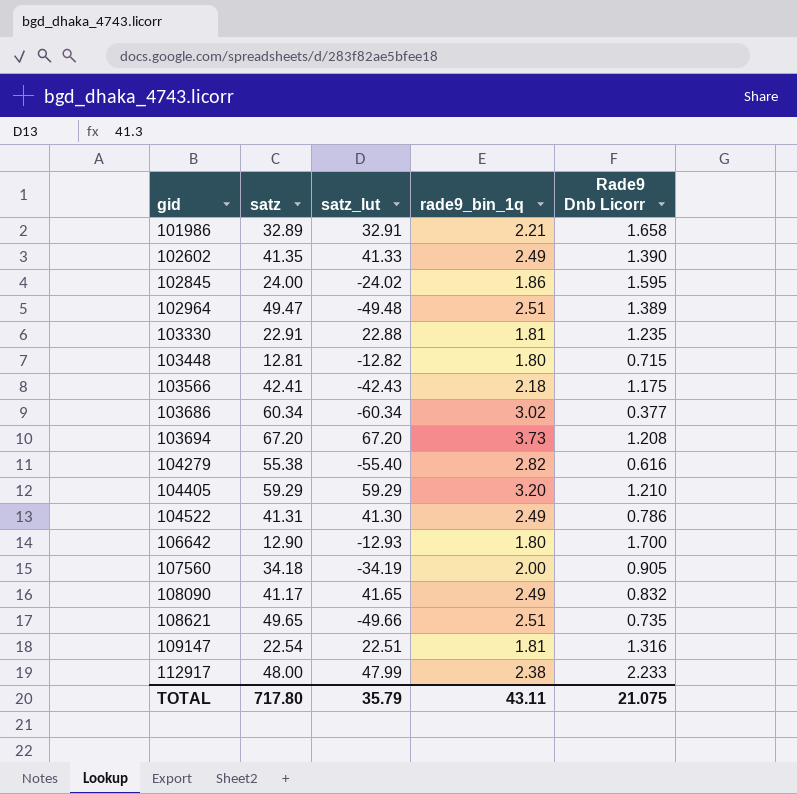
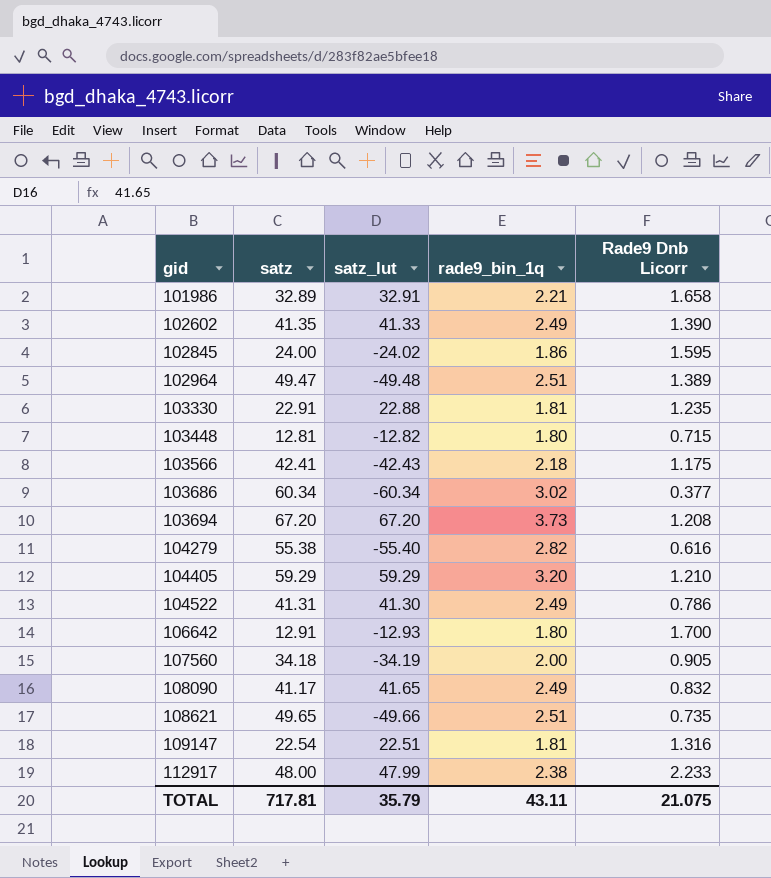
106642 | satz: 12.90 -> 12.91
TOTAL | satz: 717.80 -> 717.81

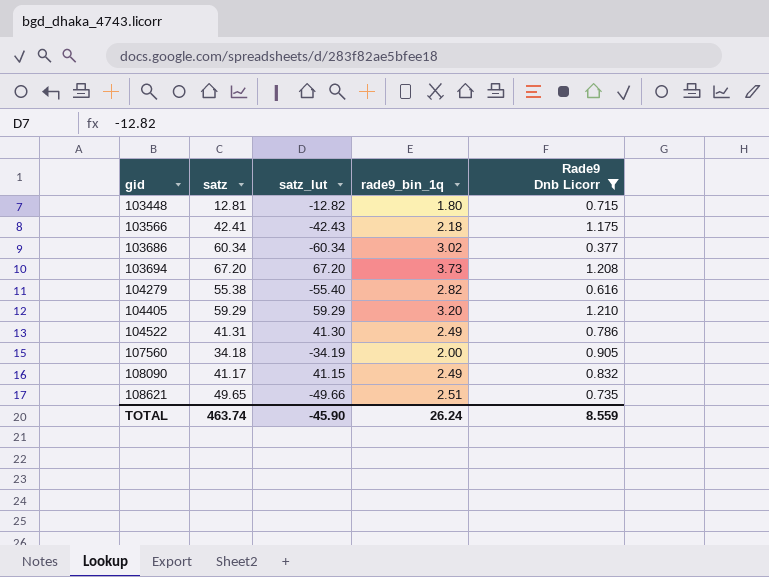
filter: none -> Rade9 Dnb Licorr <= 1.210
108090 | satz_lut: 41.65 -> 41.15
TOTAL | satz: 717.81 -> 463.74
TOTAL | satz_lut: 35.79 -> -45.90
TOTAL | rade9_bin_1q: 43.11 -> 26.24
TOTAL | Rade9 Dnb Licorr: 21.075 -> 8.559

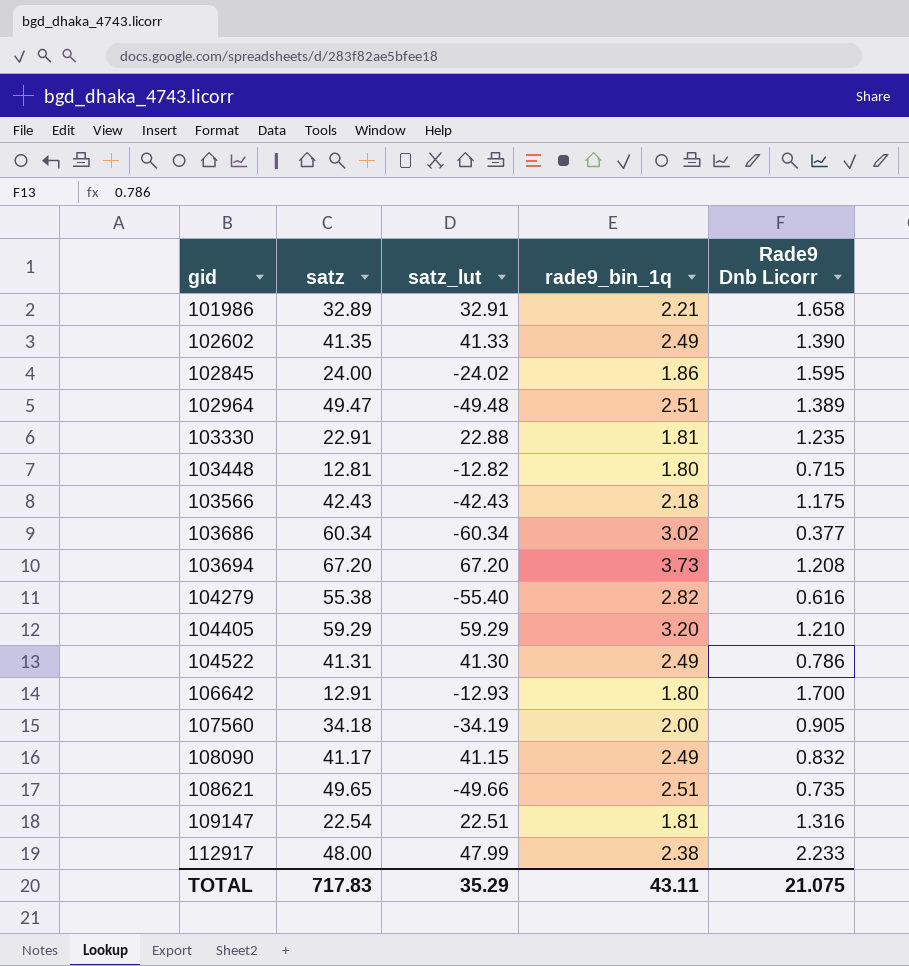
filter: Rade9 Dnb Licorr <= 1.210 -> none
103566 | satz: 42.41 -> 42.43
TOTAL | satz: 463.74 -> 717.83
TOTAL | satz_lut: -45.90 -> 35.29
TOTAL | rade9_bin_1q: 26.24 -> 43.11
TOTAL | Rade9 Dnb Licorr: 8.559 -> 21.075

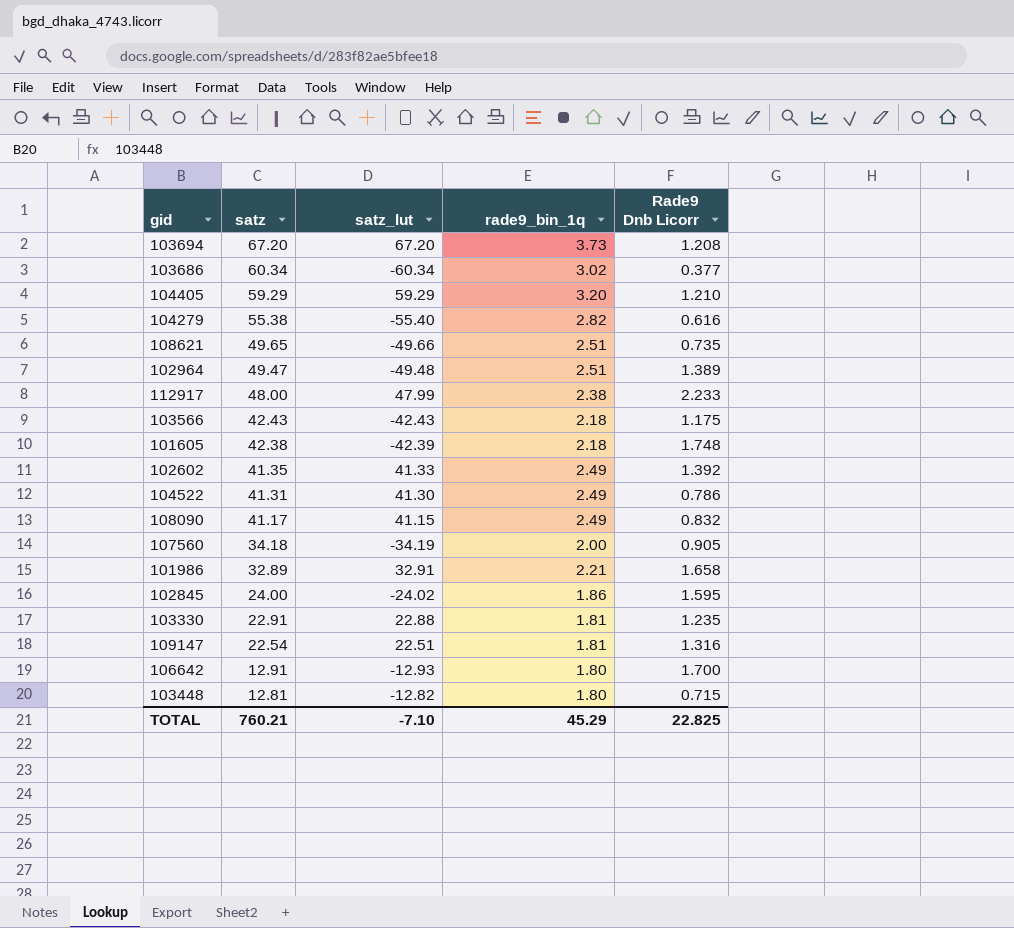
row order: gid ascending -> satz descending
row 101605: none -> 42.38 | -42.39 | 2.18 | 1.748
102602 | Rade9 Dnb Licorr: 1.390 -> 1.392
TOTAL | satz: 717.83 -> 760.21
TOTAL | satz_lut: 35.29 -> -7.10
TOTAL | rade9_bin_1q: 43.11 -> 45.29
TOTAL | Rade9 Dnb Licorr: 21.075 -> 22.825

